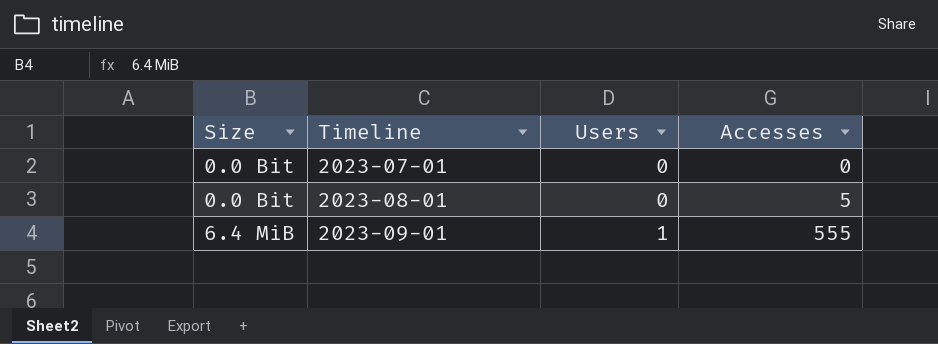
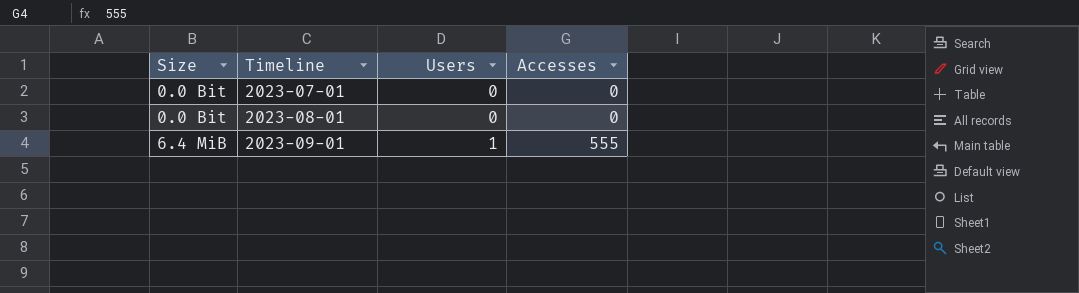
2023-08-01 | Accesses: 5 -> 0

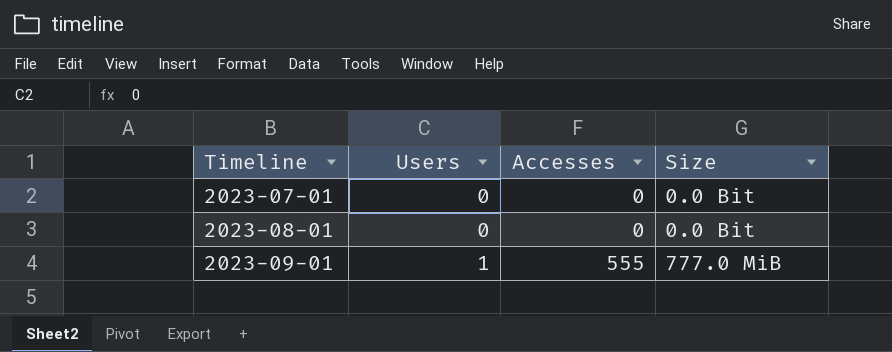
column Size | position: 1 -> 4
2023-09-01 | Size: 6.4 MiB -> 777.0 MiB

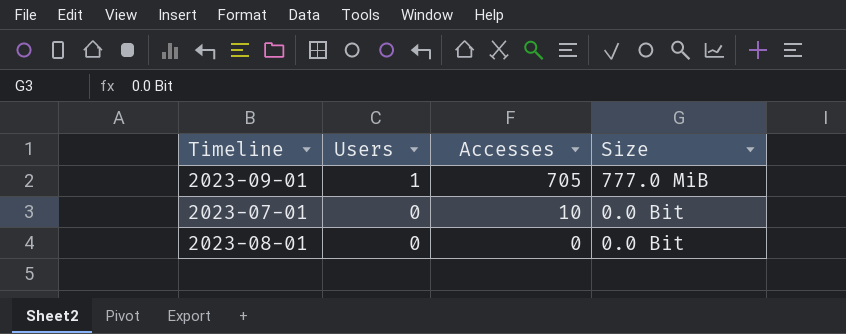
row order: Timeline ascending -> Users descending
2023-09-01 | Accesses: 555 -> 705
2023-07-01 | Accesses: 0 -> 10

